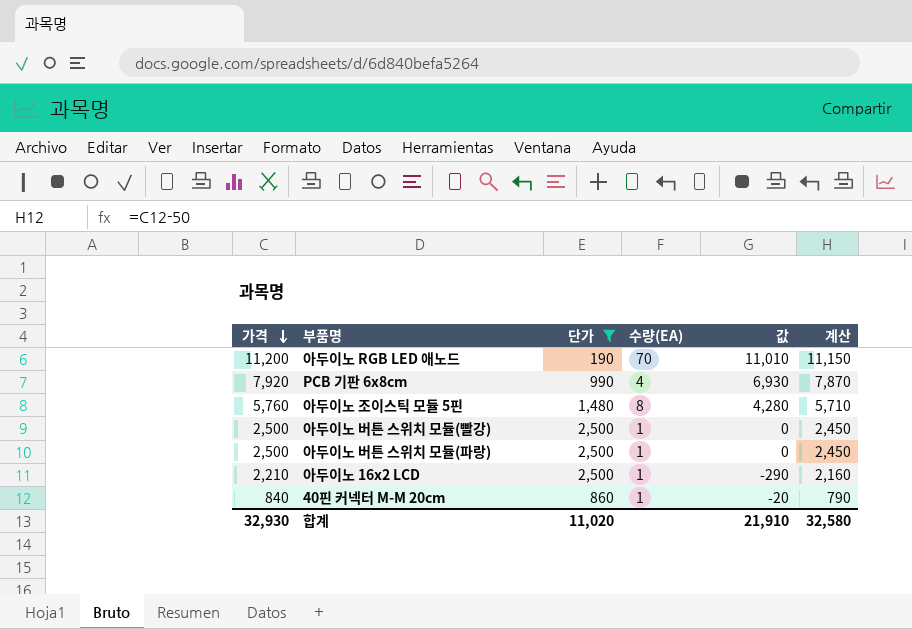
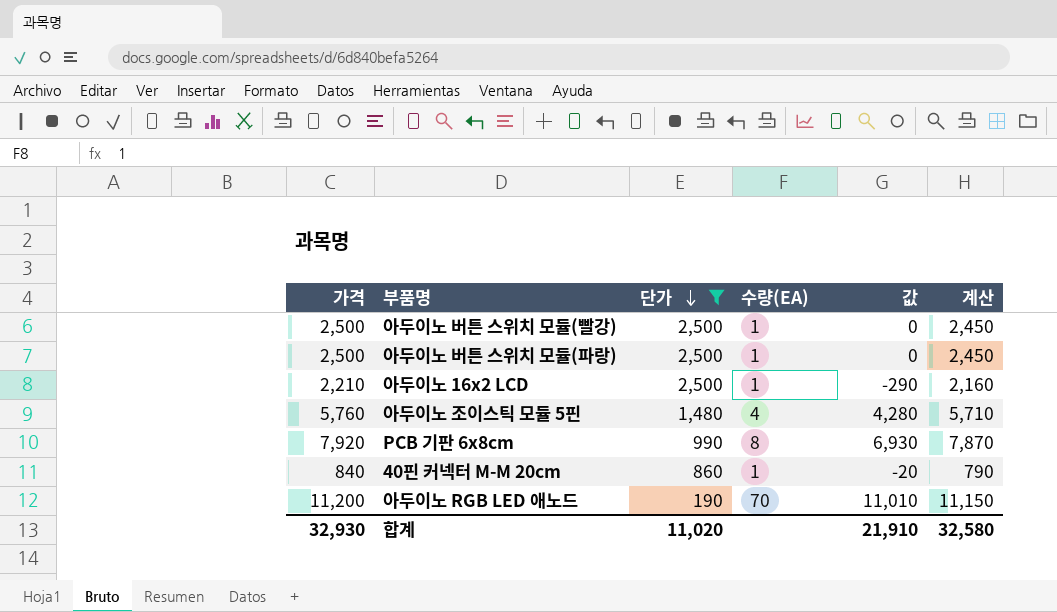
row order: 가격 descending -> 단가 descending
아두이노 조이스틱 모듈 5핀 | 수량(EA): 8 -> 4
PCB 기판 6x8cm | 수량(EA): 4 -> 8

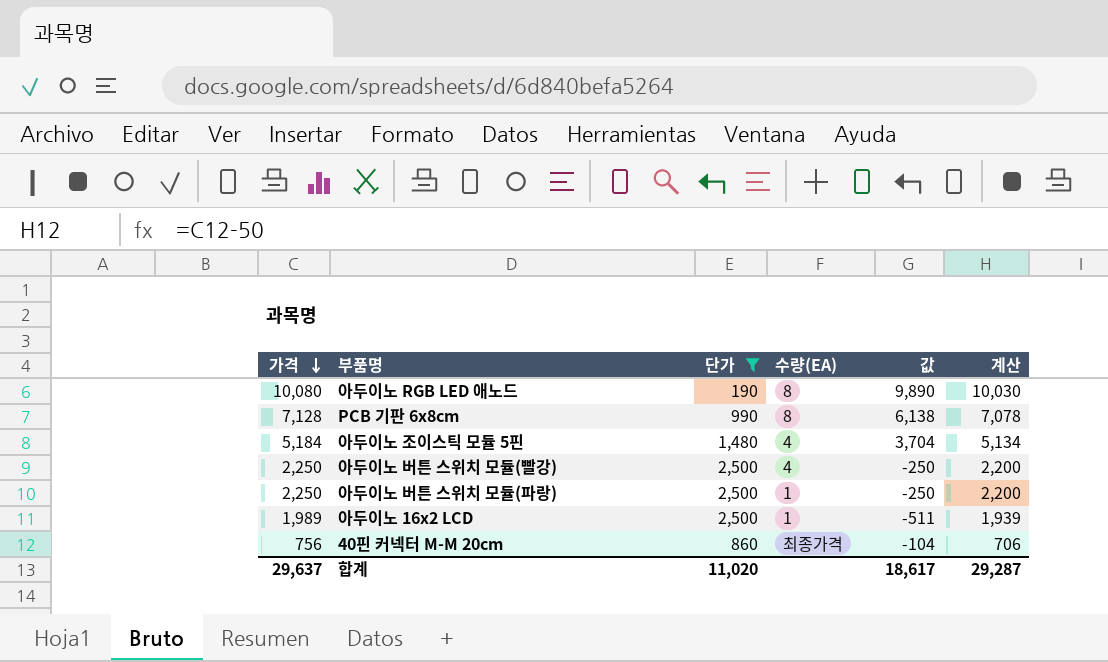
row order: 단가 descending -> 가격 descending
아두이노 RGB LED 애노드 | 가격: 11,200 -> 10,080
아두이노 RGB LED 애노드 | 수량(EA): 70 -> 8
아두이노 RGB LED 애노드 | 값: 11,010 -> 9,890
아두이노 RGB LED 애노드 | 계산: 11,150 -> 10,030
PCB 기판 6x8cm | 가격: 7,920 -> 7,128
PCB 기판 6x8cm | 값: 6,930 -> 6,138
PCB 기판 6x8cm | 계산: 7,870 -> 7,078
아두이노 조이스틱 모듈 5핀 | 가격: 5,760 -> 5,184
아두이노 조이스틱 모듈 5핀 | 값: 4,280 -> 3,704
아두이노 조이스틱 모듈 5핀 | 계산: 5,710 -> 5,134
아두이노 버튼 스위치 모듈(빨강) | 가격: 2,500 -> 2,250
아두이노 버튼 스위치 모듈(빨강) | 수량(EA): 1 -> 4
아두이노 버튼 스위치 모듈(빨강) | 값: 0 -> -250
아두이노 버튼 스위치 모듈(빨강) | 계산: 2,450 -> 2,200
아두이노 버튼 스위치 모듈(파랑) | 가격: 2,500 -> 2,250
아두이노 버튼 스위치 모듈(파랑) | 값: 0 -> -250
아두이노 버튼 스위치 모듈(파랑) | 계산: 2,450 -> 2,200
아두이노 16x2 LCD | 가격: 2,210 -> 1,989
아두이노 16x2 LCD | 값: -290 -> -511
아두이노 16x2 LCD | 계산: 2,160 -> 1,939
40핀 커넥터 M-M 20cm | 가격: 840 -> 756
40핀 커넥터 M-M 20cm | 수량(EA): 1 -> 최종가격
40핀 커넥터 M-M 20cm | 값: -20 -> -104
40핀 커넥터 M-M 20cm | 계산: 790 -> 706
합계 | 가격: 32,930 -> 29,637
합계 | 값: 21,910 -> 18,617
합계 | 계산: 32,580 -> 29,287

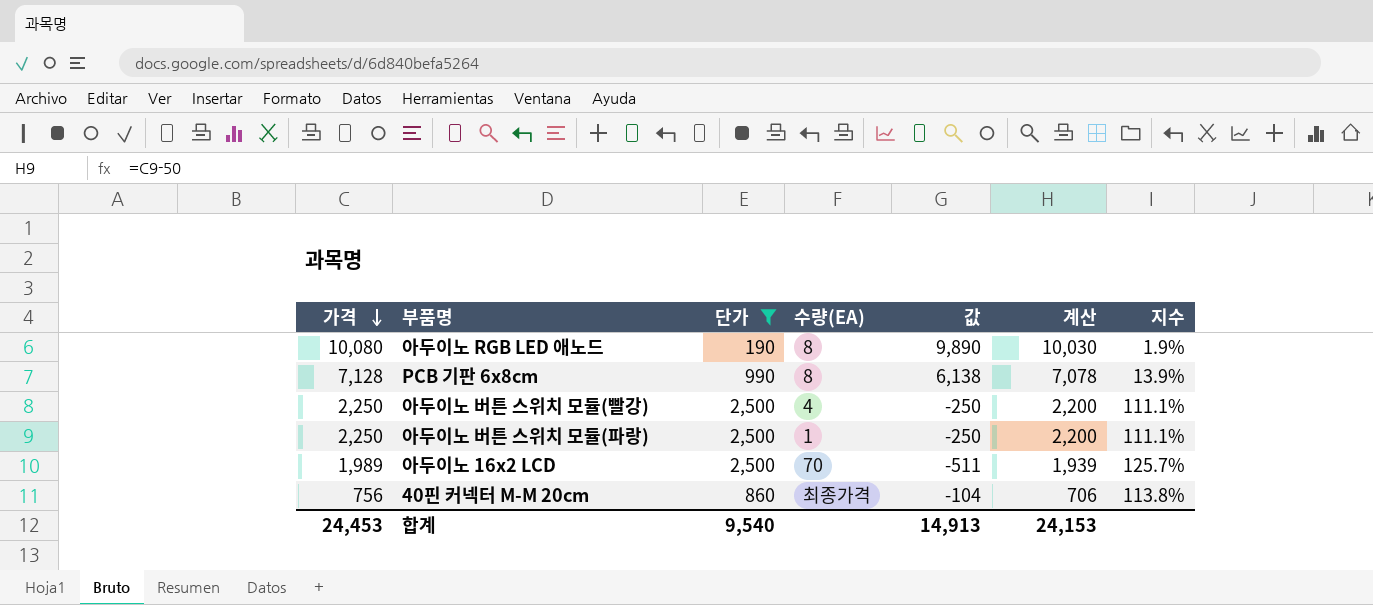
column 지수 | formula: none -> [단가] / [가격]
row 아두이노 조이스틱 모듈 5핀: 5,184 | 1,480 | 4 | 3,704 | 5,134 -> none
아두이노 16x2 LCD | 수량(EA): 1 -> 70
합계 | 가격: 29,637 -> 24,453
합계 | 단가: 11,020 -> 9,540
합계 | 값: 18,617 -> 14,913
합계 | 계산: 29,287 -> 24,153

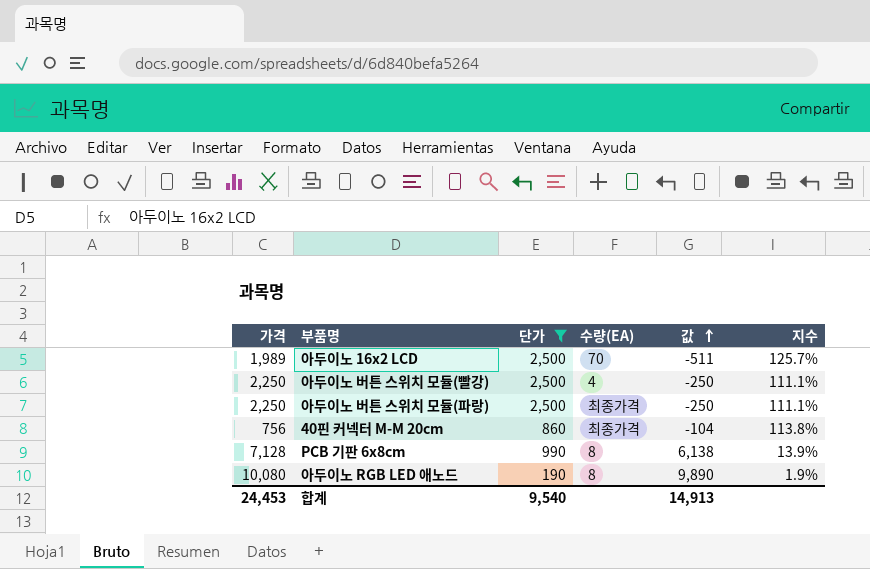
row order: 가격 descending -> 값 ascending
column 계산 | formula: [가격] - 50 -> none
아두이노 버튼 스위치 모듈(파랑) | 수량(EA): 1 -> 최종가격

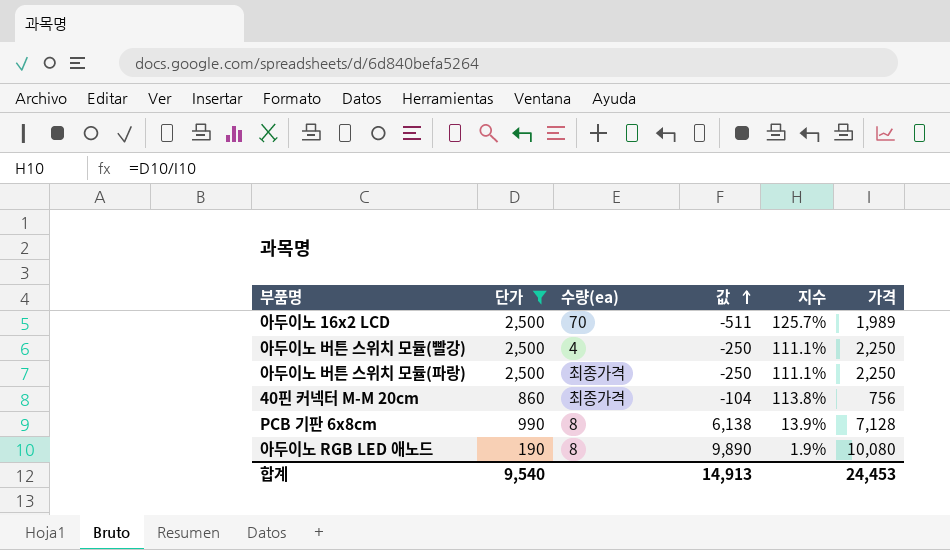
column name: 수량(EA) -> 수량(ea)
column 가격 | position: 1 -> 6

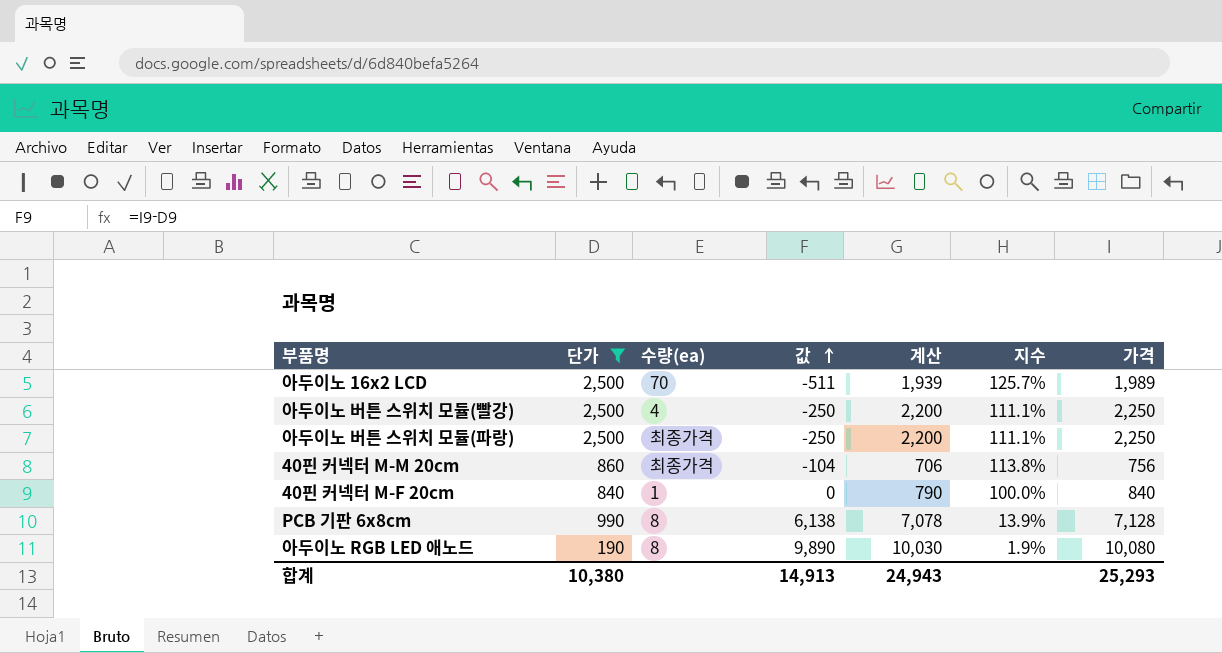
column 계산 | formula: none -> [가격] - 50
row 40핀 커넥터 M-F 20cm: none -> 840 | 1 | 0 | 790 | 100.0% | 840
합계 | 단가: 9,540 -> 10,380
합계 | 가격: 24,453 -> 25,293

